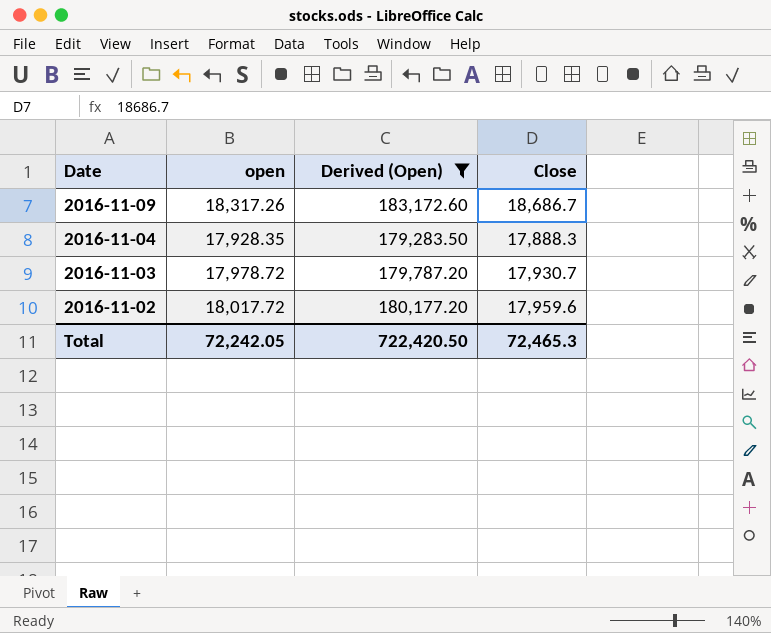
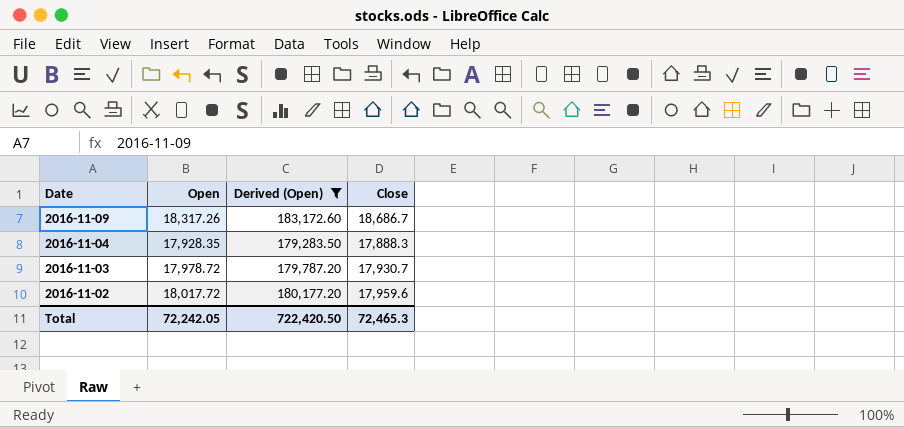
column name: open -> Open

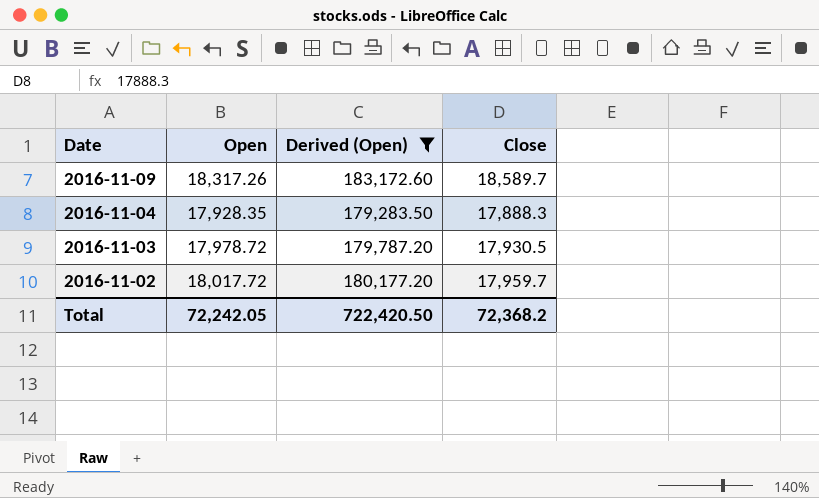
2016-11-09 | Close: 18,686.7 -> 18,589.7
2016-11-03 | Close: 17,930.7 -> 17,930.5
2016-11-02 | Close: 17,959.6 -> 17,959.7
Total | Close: 72,465.3 -> 72,368.2

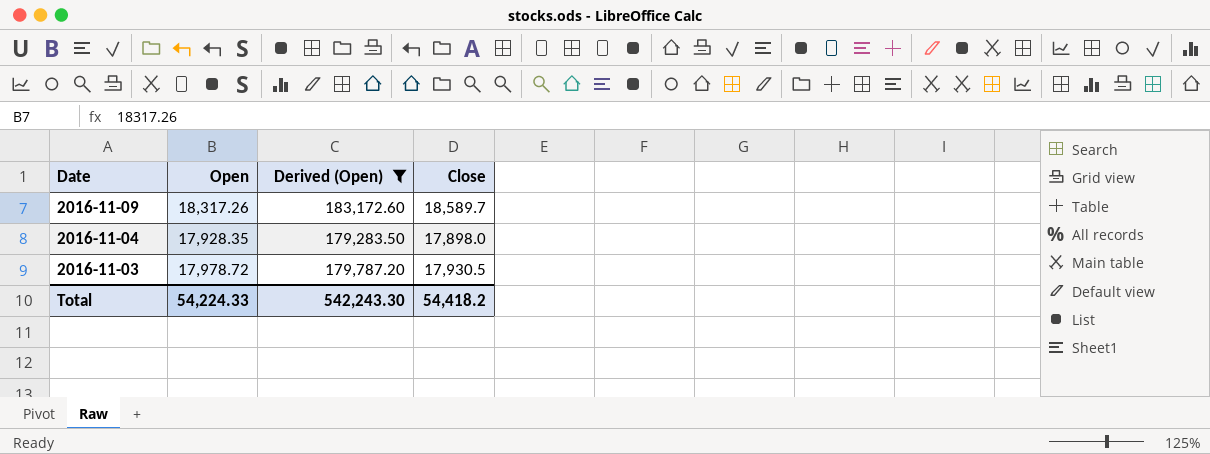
row 2016-11-02: 18,017.72 | 180,177.20 | 17,959.7 -> none
2016-11-04 | Close: 17,888.3 -> 17,898.0
Total | Open: 72,242.05 -> 54,224.33
Total | Derived (Open): 722,420.50 -> 542,243.30
Total | Close: 72,368.2 -> 54,418.2

